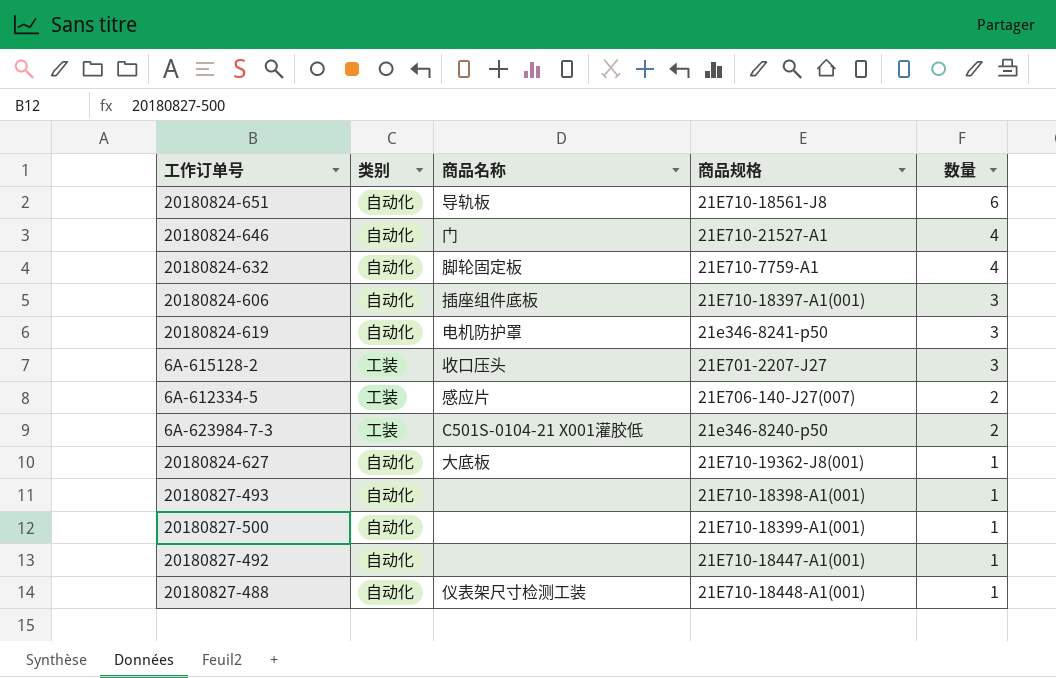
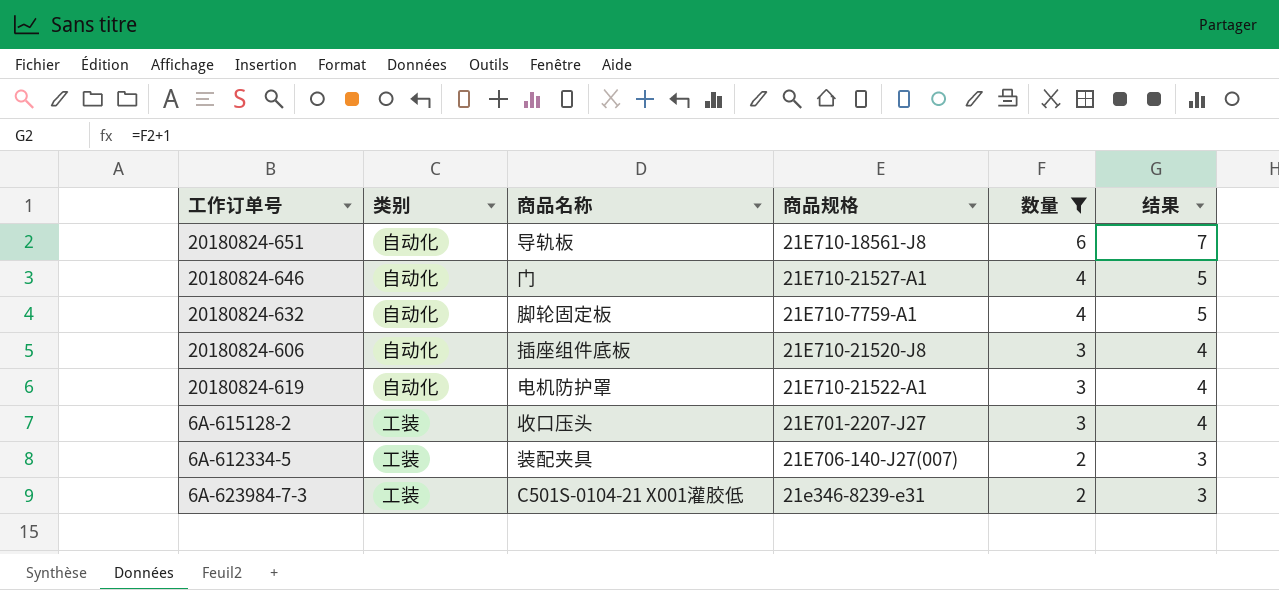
filter: none -> 数量 != 1
column 结果 | formula: none -> [数量] + 1
20180824-606 | 商品规格: 21E710-18397-A1(001) -> 21E710-21520-J8
20180824-619 | 商品规格: 21e346-8241-p50 -> 21E710-21522-A1
6A-612334-5 | 商品名称: 感应片 -> 装配夹具
6A-623984-7-3 | 商品规格: 21e346-8240-p50 -> 21e346-8239-e31

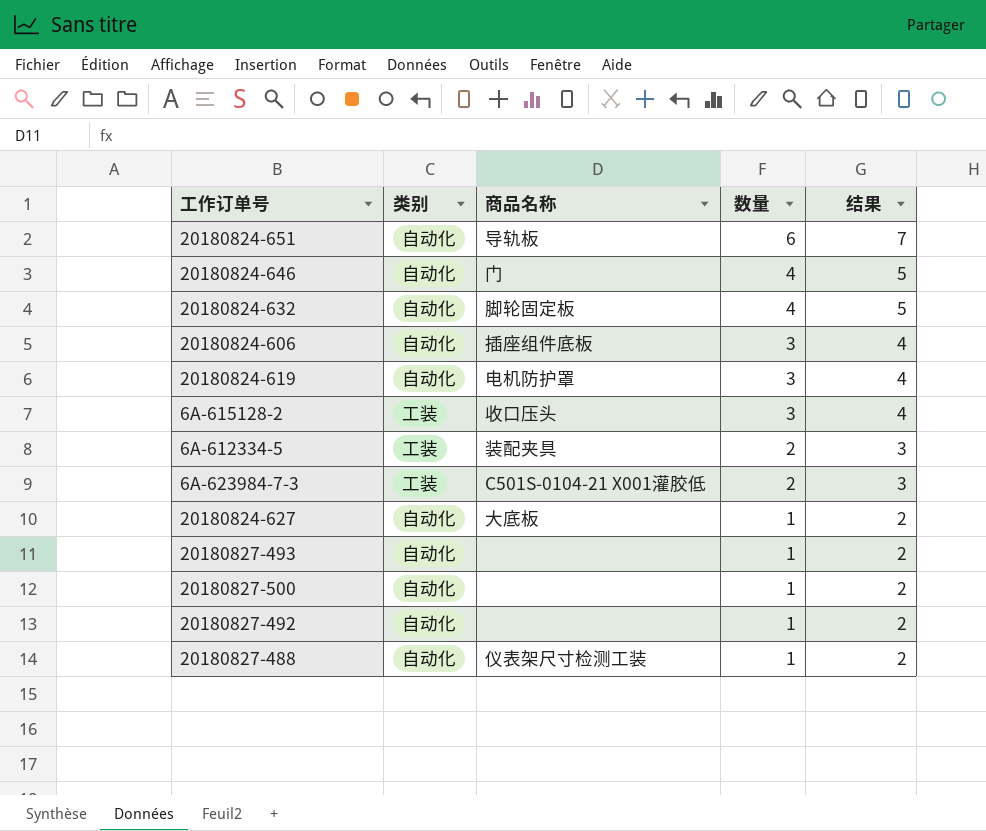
filter: 数量 != 1 -> none
column 商品规格 | position: 4 -> none

